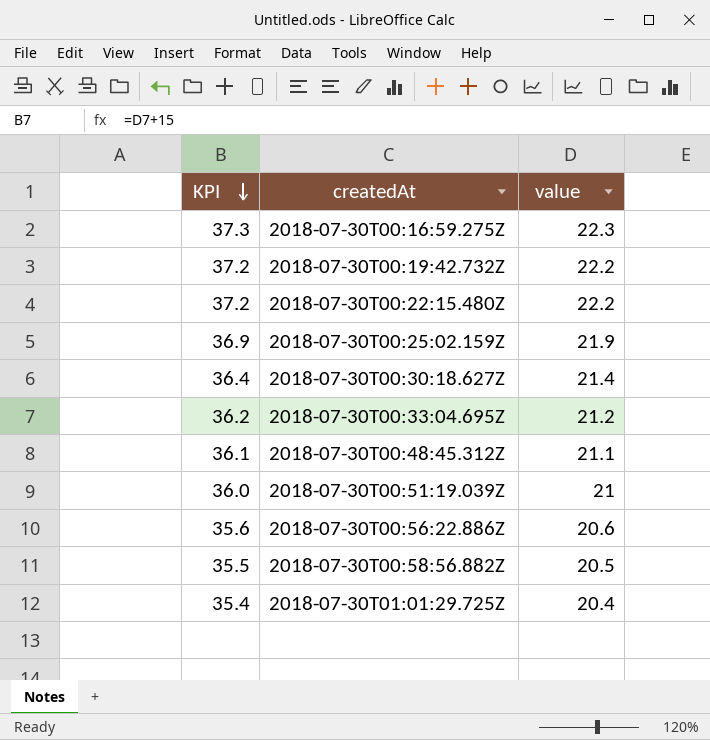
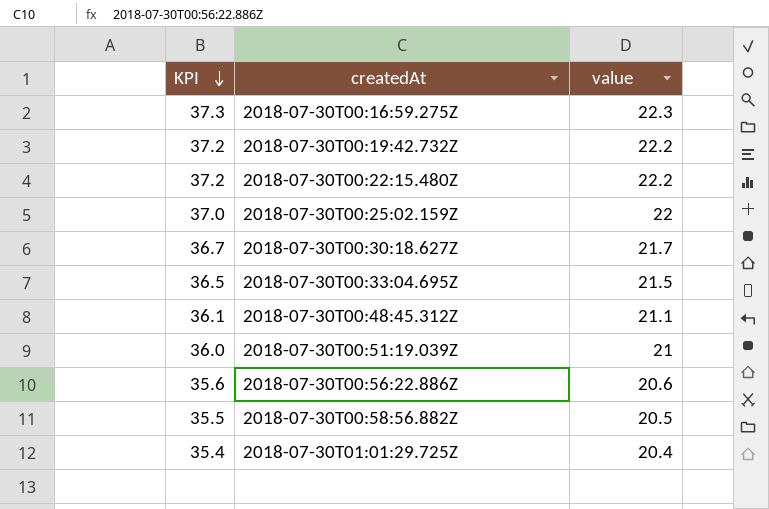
2018-07-30T00:25:02.159Z | KPI: 36.9 -> 37.0
2018-07-30T00:25:02.159Z | value: 21.9 -> 22
2018-07-30T00:30:18.627Z | KPI: 36.4 -> 36.7
2018-07-30T00:30:18.627Z | value: 21.4 -> 21.7
2018-07-30T00:33:04.695Z | KPI: 36.2 -> 36.5
2018-07-30T00:33:04.695Z | value: 21.2 -> 21.5

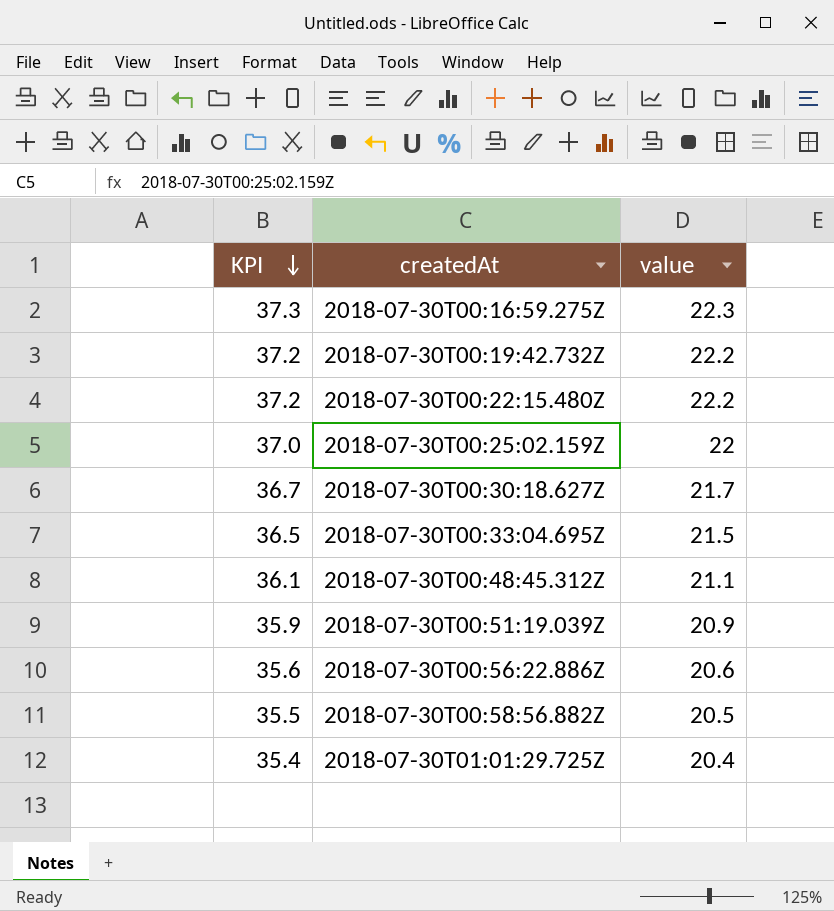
2018-07-30T00:51:19.039Z | KPI: 36.0 -> 35.9
2018-07-30T00:51:19.039Z | value: 21 -> 20.9

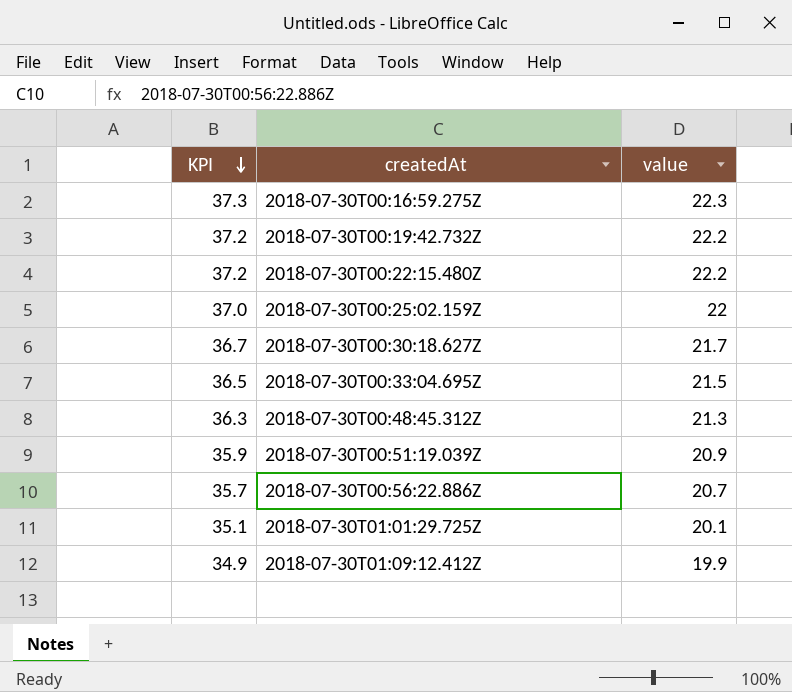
row 2018-07-30T00:58:56.882Z: 35.5 | 20.5 -> none
2018-07-30T00:48:45.312Z | KPI: 36.1 -> 36.3
2018-07-30T00:48:45.312Z | value: 21.1 -> 21.3
2018-07-30T00:56:22.886Z | KPI: 35.6 -> 35.7
2018-07-30T00:56:22.886Z | value: 20.6 -> 20.7
2018-07-30T01:01:29.725Z | KPI: 35.4 -> 35.1
2018-07-30T01:01:29.725Z | value: 20.4 -> 20.1
row 2018-07-30T01:09:12.412Z: none -> 34.9 | 19.9

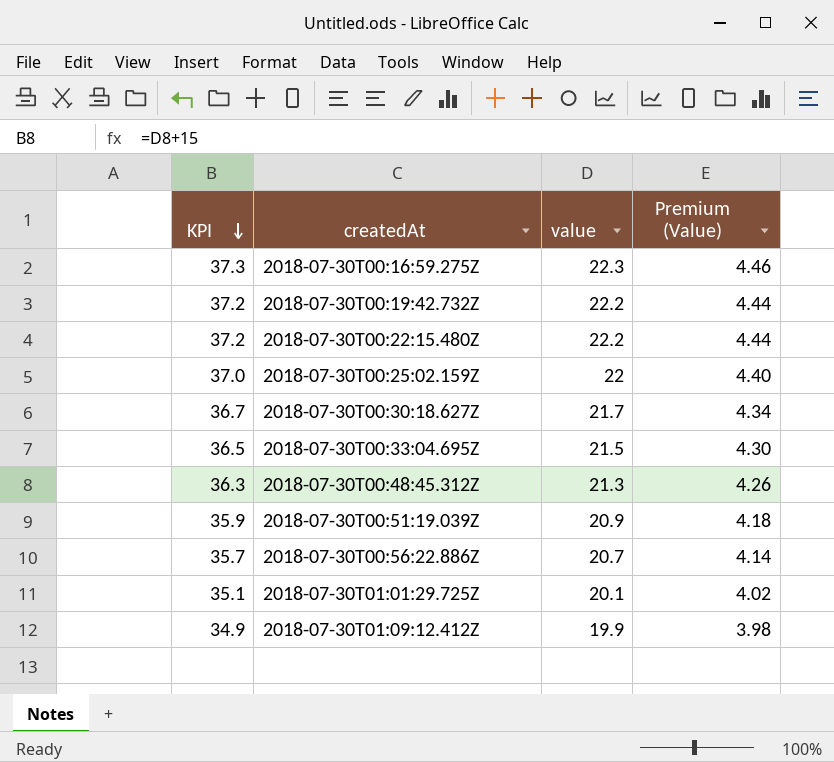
column Premium (Value) | formula: none -> [value] * 0.2

